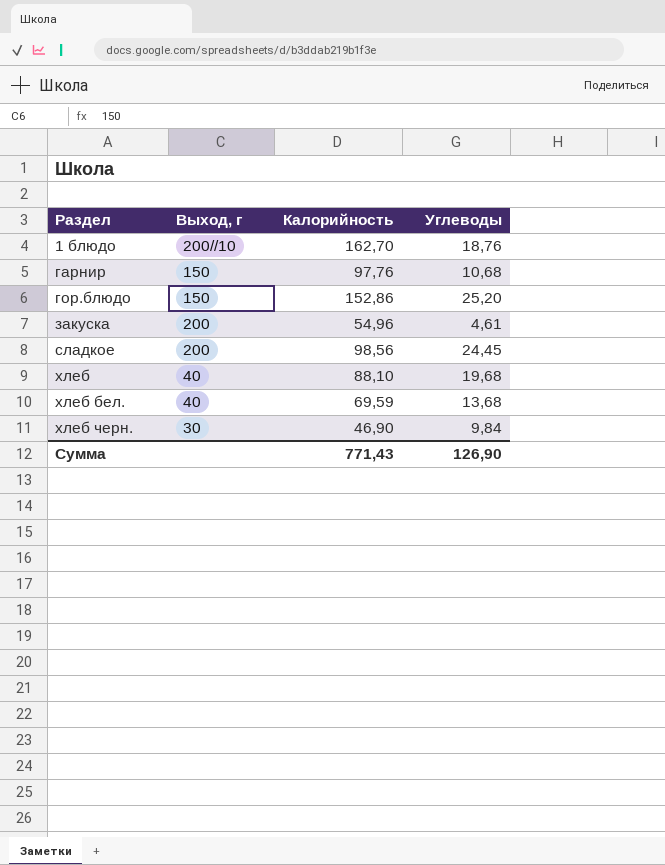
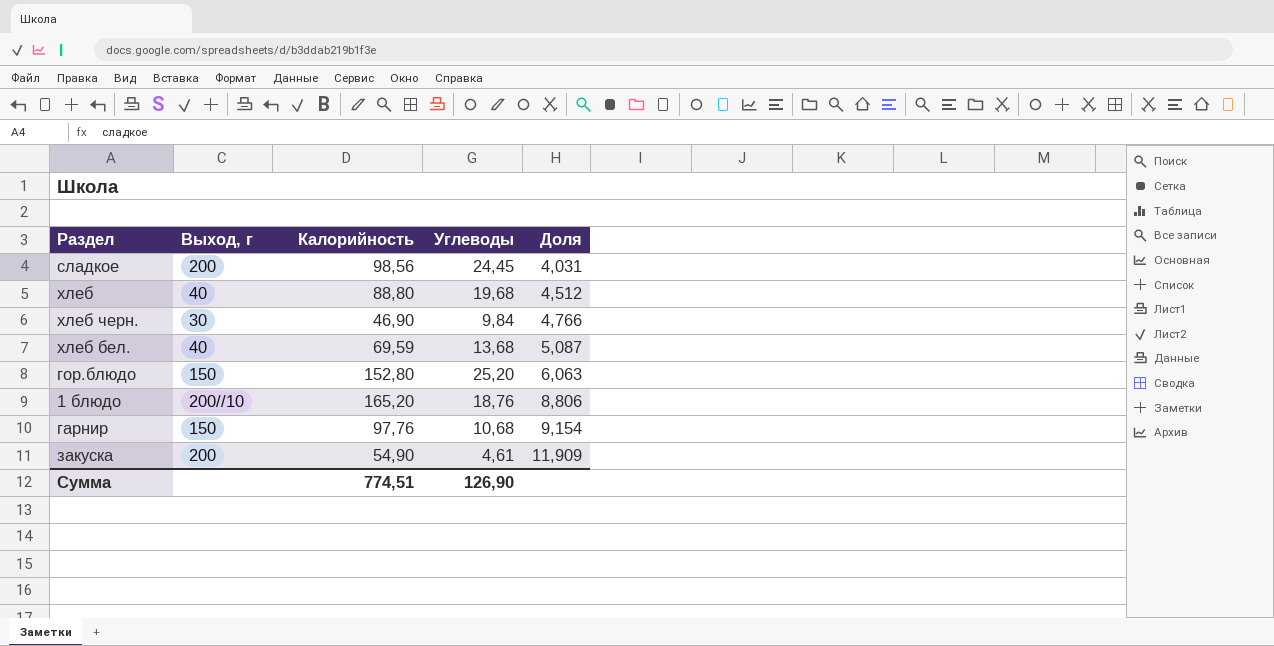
row order: Раздел ascending -> Доля ascending
column Доля | formula: none -> [Калорийность] / [Углеводы]
хлеб | Калорийность: 88,10 -> 88,80
гор.блюдо | Калорийность: 152,86 -> 152,80
1 блюдо | Калорийность: 162,70 -> 165,20
закуска | Калорийность: 54,96 -> 54,90
Сумма | Калорийность: 771,43 -> 774,51

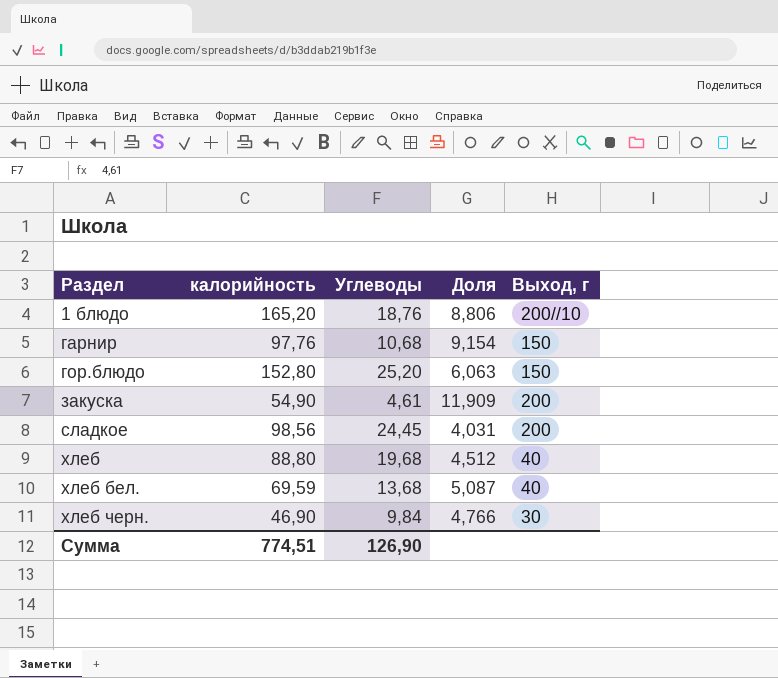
row order: Доля ascending -> Раздел ascending
column name: Калорийность -> калорийность
column Выход, г | position: 2 -> 5

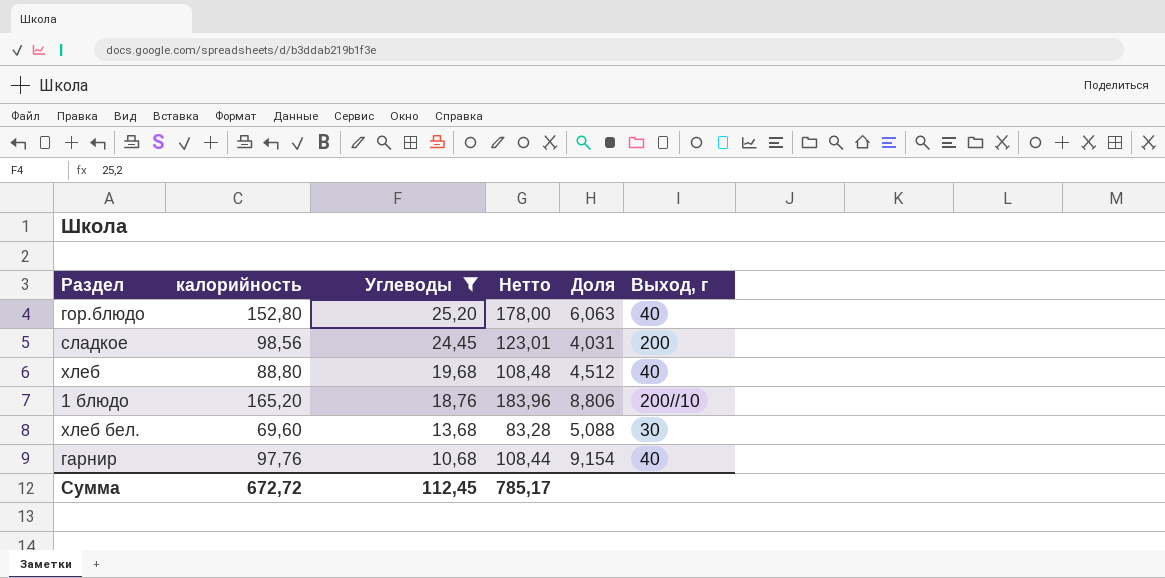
filter: none -> Углеводы >= 10,68
row order: Раздел ascending -> Углеводы descending
column Нетто | formula: none -> [калорийность] + [Углеводы]
гор.блюдо | Выход, г: 150 -> 40
хлеб бел. | калорийность: 69,59 -> 69,60
хлеб бел. | Доля: 5,087 -> 5,088
хлеб бел. | Выход, г: 40 -> 30
гарнир | Выход, г: 150 -> 40
Сумма | калорийность: 774,51 -> 672,72
Сумма | Углеводы: 126,90 -> 112,45

